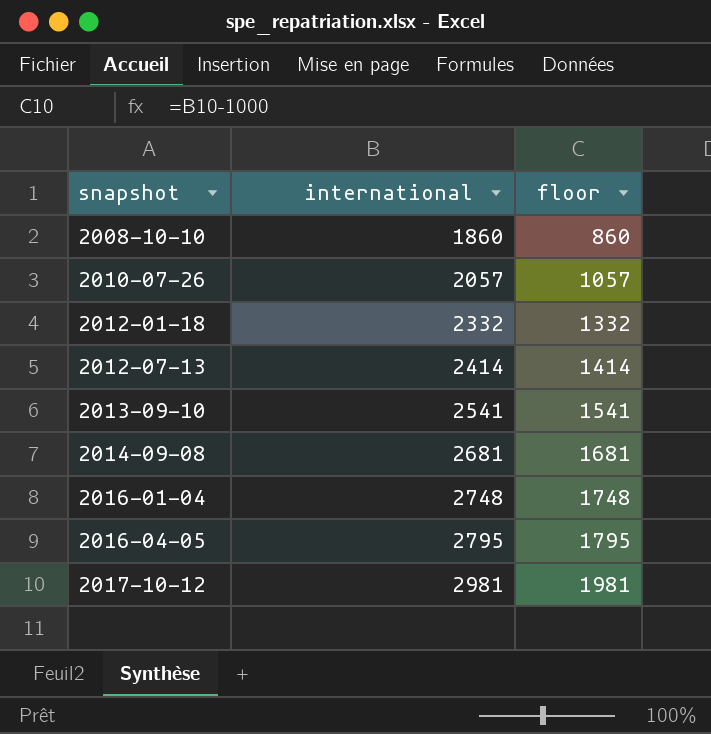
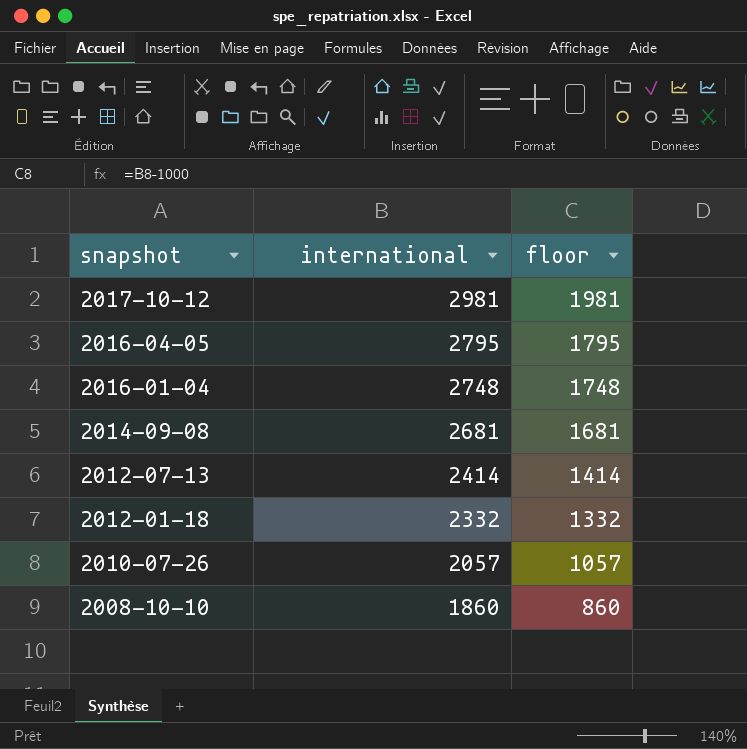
row order: snapshot ascending -> snapshot descending
row 2013-09-10: 2541 | 1541 -> none

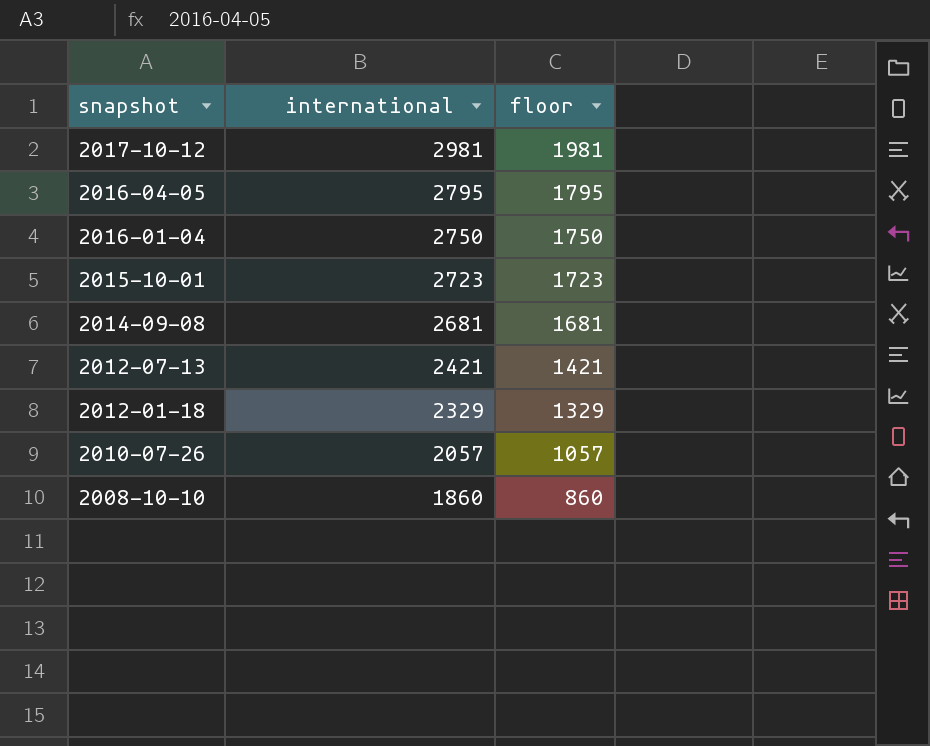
2016-01-04 | international: 2748 -> 2750
2016-01-04 | floor: 1748 -> 1750
row 2015-10-01: none -> 2723 | 1723
2012-07-13 | international: 2414 -> 2421
2012-07-13 | floor: 1414 -> 1421
2012-01-18 | international: 2332 -> 2329
2012-01-18 | floor: 1332 -> 1329

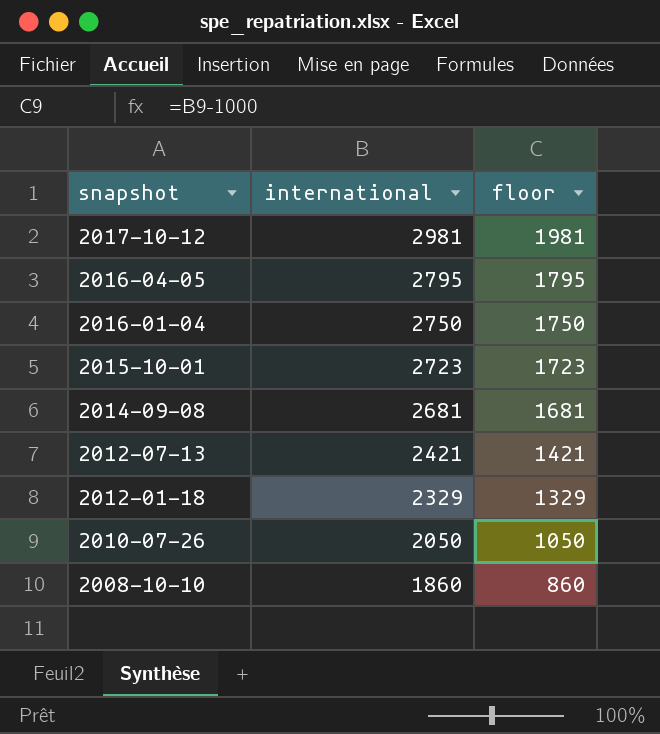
2010-07-26 | international: 2057 -> 2050
2010-07-26 | floor: 1057 -> 1050

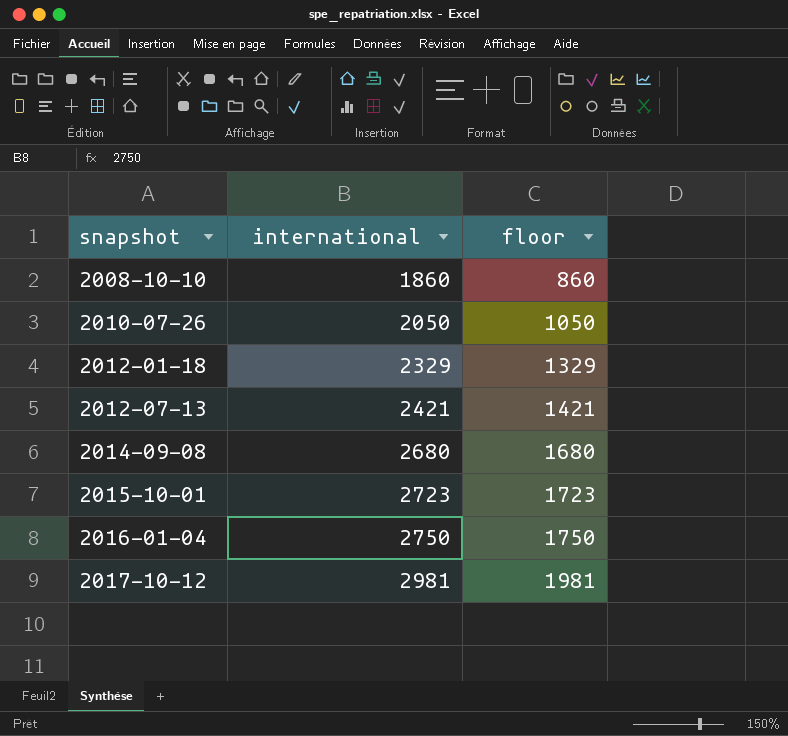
row order: snapshot descending -> snapshot ascending
row 2016-04-05: 2795 | 1795 -> none
2014-09-08 | international: 2681 -> 2680
2014-09-08 | floor: 1681 -> 1680

